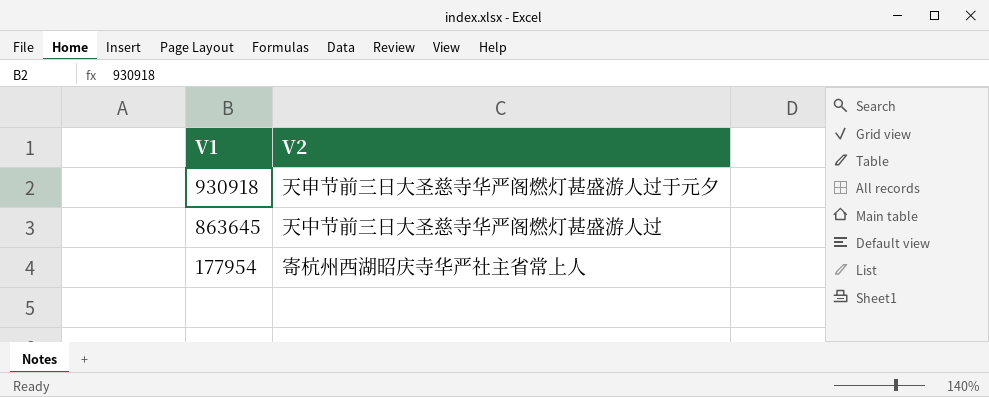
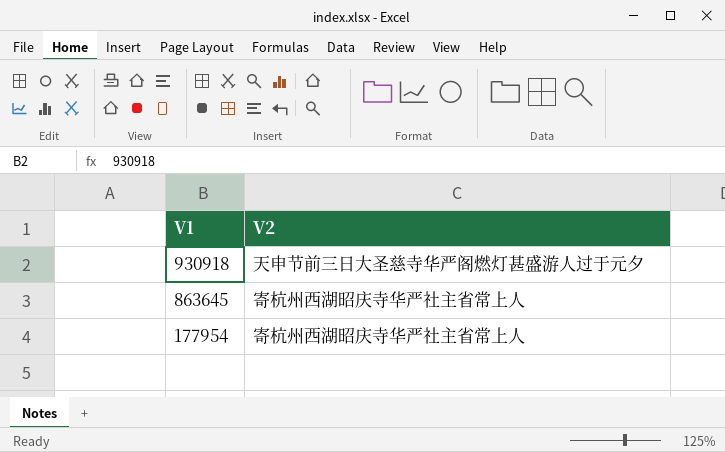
863645 | V2: 天中节前三日大圣慈寺华严阁燃灯甚盛游人过 -> 寄杭州西湖昭庆寺华严社主省常上人

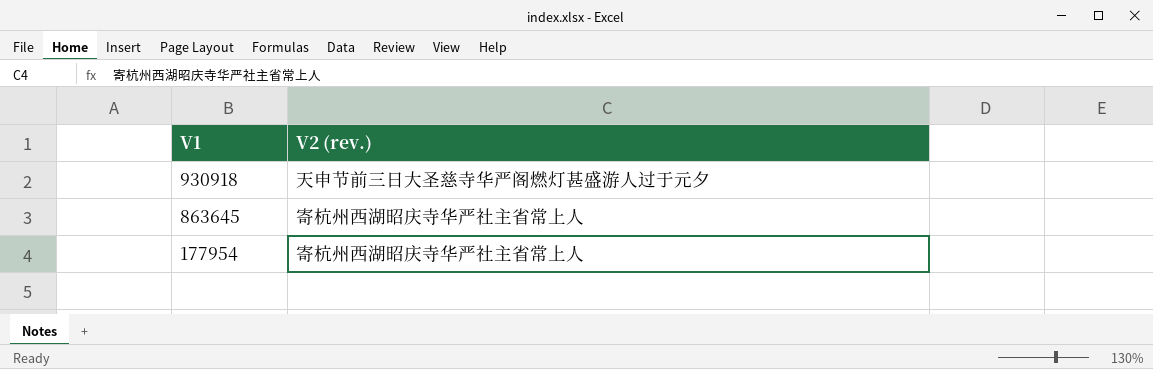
column name: V2 -> V2 (rev.)

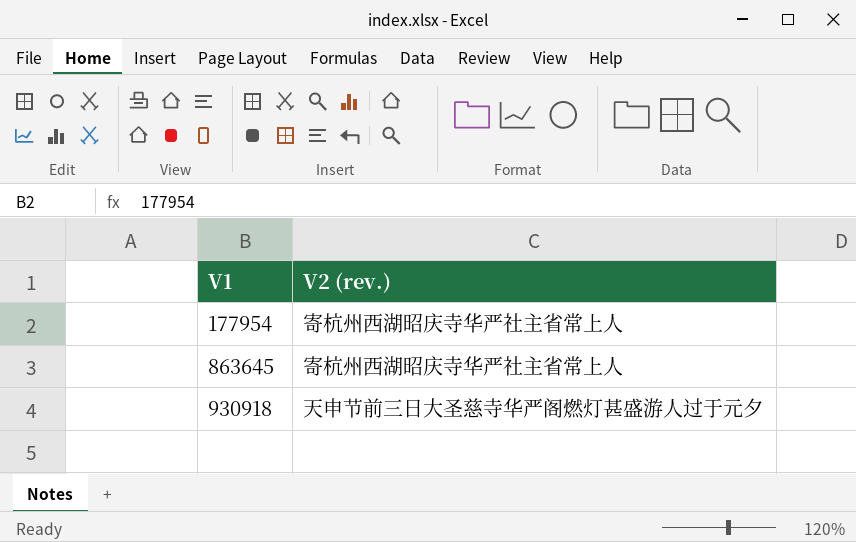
row order: V1 descending -> V1 ascending

